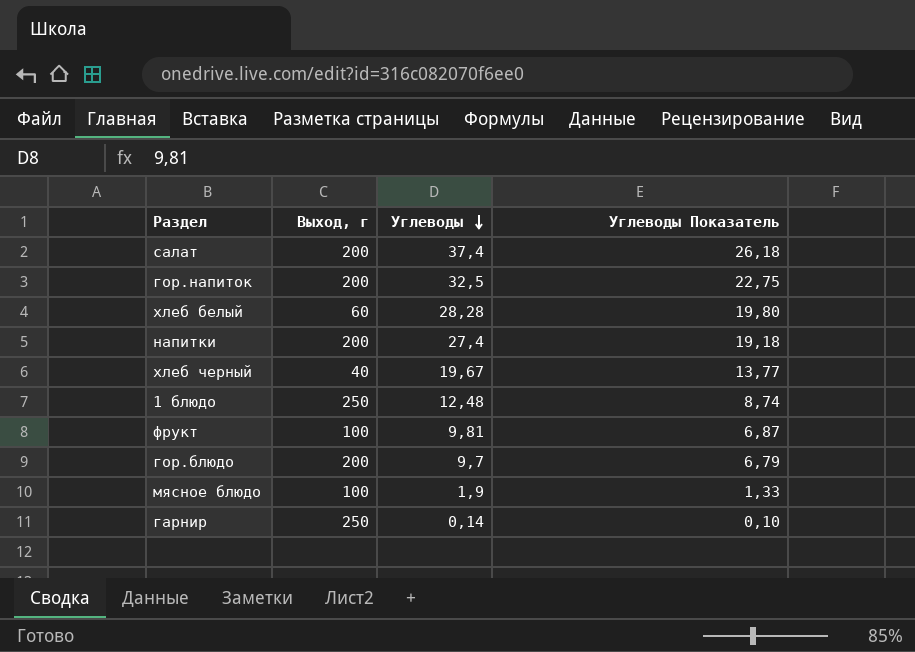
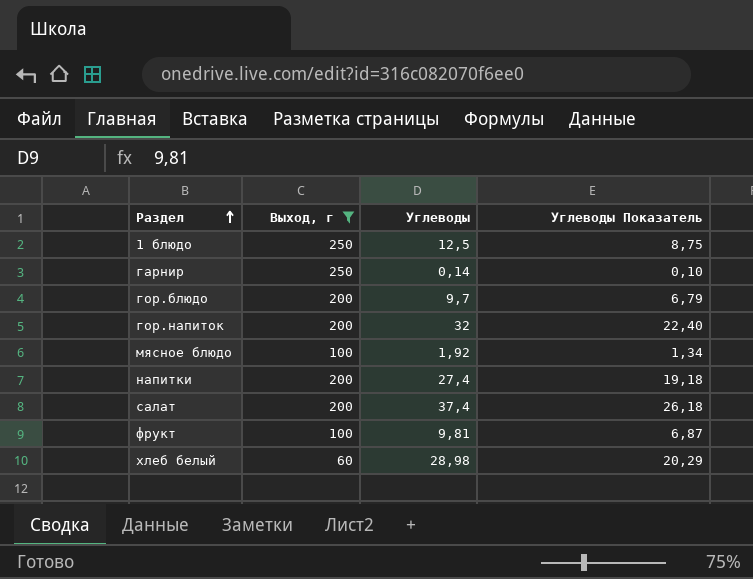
filter: none -> Выход, г != 40
row order: Углеводы descending -> Раздел ascending
1 блюдо | Углеводы: 12,48 -> 12,5
1 блюдо | Углеводы Показатель: 8,74 -> 8,75
гор.напиток | Углеводы: 32,5 -> 32
гор.напиток | Углеводы Показатель: 22,75 -> 22,40
мясное блюдо | Углеводы: 1,9 -> 1,92
мясное блюдо | Углеводы Показатель: 1,33 -> 1,34
хлеб белый | Углеводы: 28,28 -> 28,98
хлеб белый | Углеводы Показатель: 19,80 -> 20,29

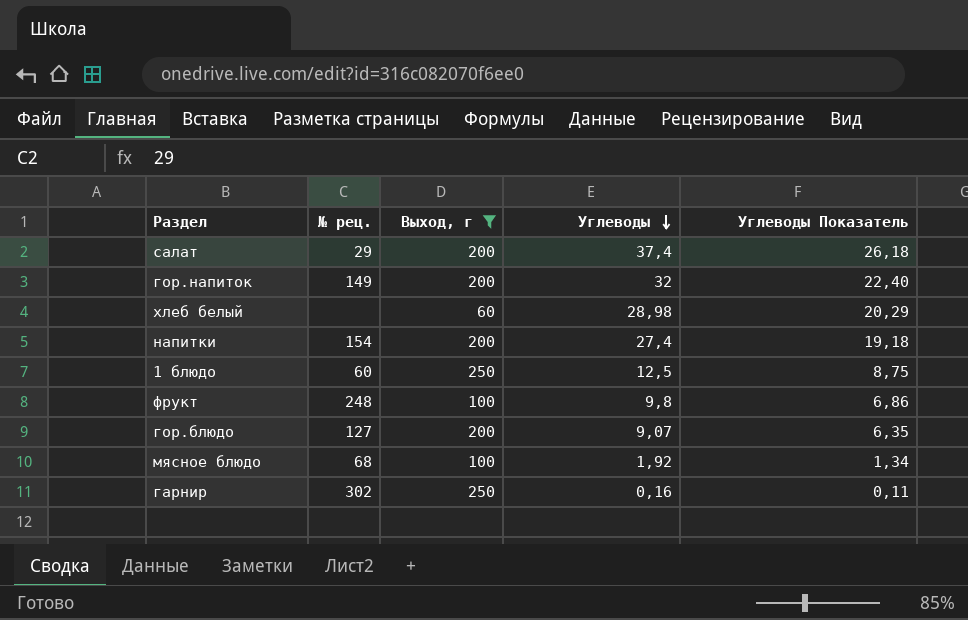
row order: Раздел ascending -> Углеводы descending
column № рец. | position: none -> 2
фрукт | Углеводы: 9,81 -> 9,8
фрукт | Углеводы Показатель: 6,87 -> 6,86
гор.блюдо | Углеводы: 9,7 -> 9,07
гор.блюдо | Углеводы Показатель: 6,79 -> 6,35
гарнир | Углеводы: 0,14 -> 0,16
гарнир | Углеводы Показатель: 0,10 -> 0,11

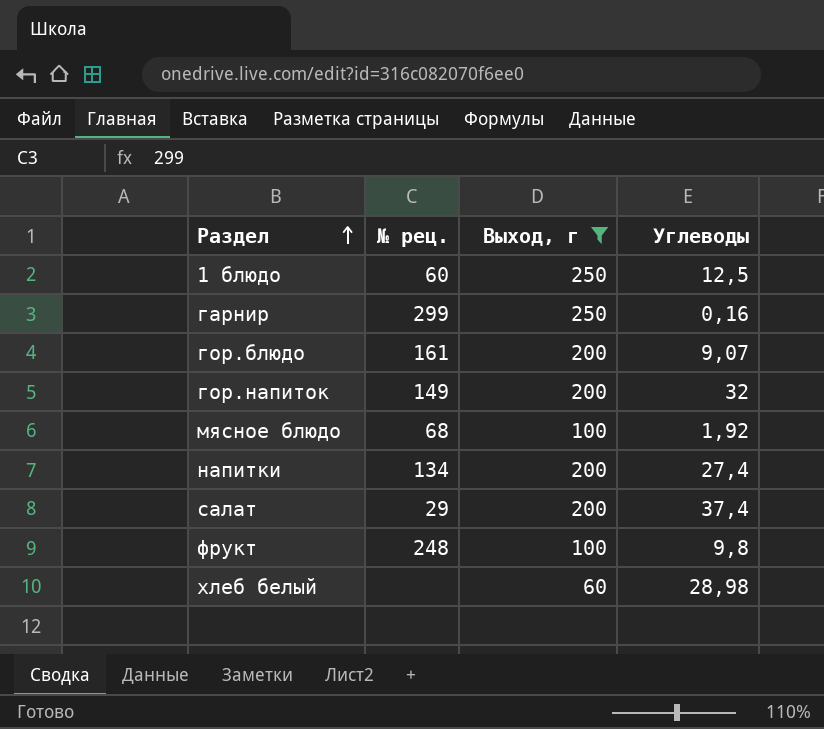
row order: Углеводы descending -> Раздел ascending
column Углеводы Показатель | formula: [Углеводы] * 0,7 -> none
гарнир | № рец.: 302 -> 299
гор.блюдо | № рец.: 127 -> 161
напитки | № рец.: 154 -> 134

